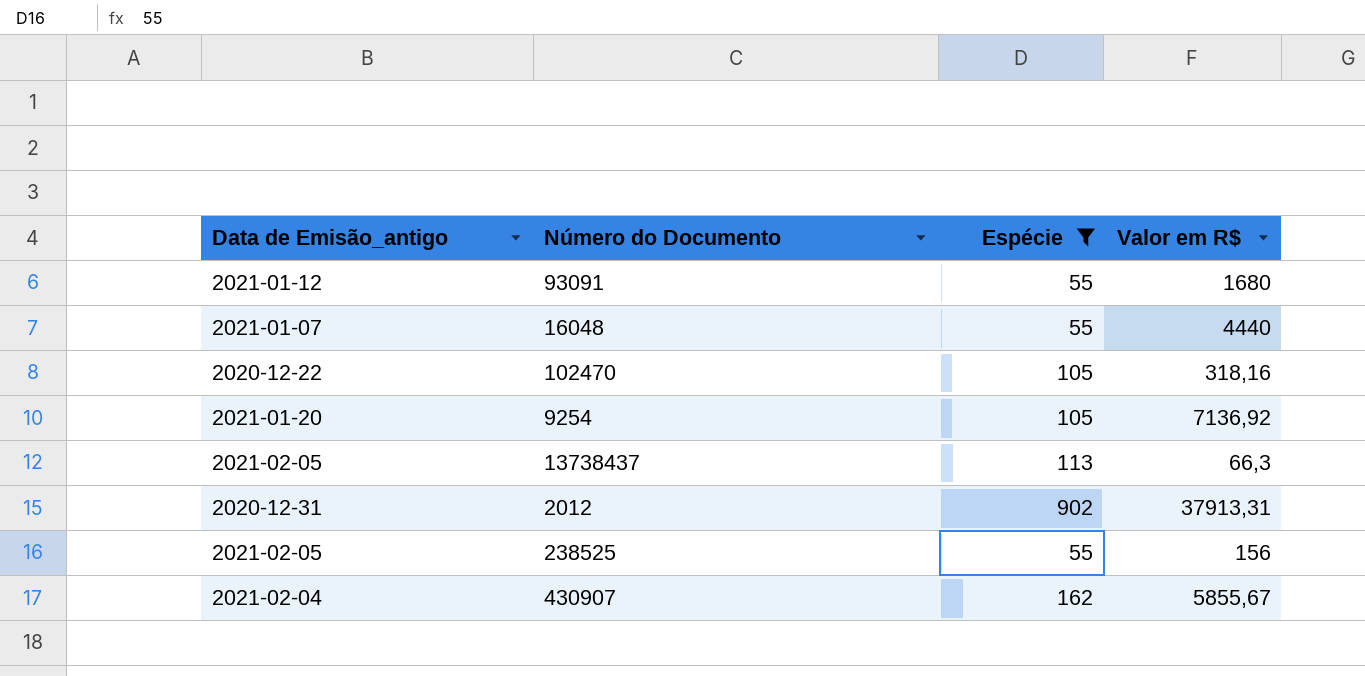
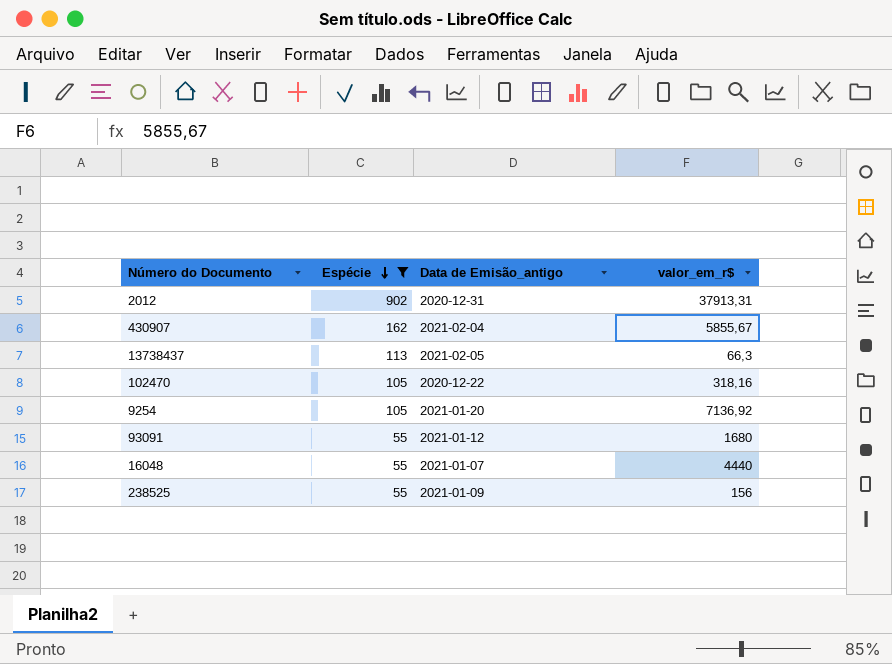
row order: none -> Espécie descending
column Data de Emisão_antigo | position: 1 -> 3
column name: Valor em R$ -> valor_em_r$
238525 | Data de Emisão_antigo: 2021-02-05 -> 2021-01-09

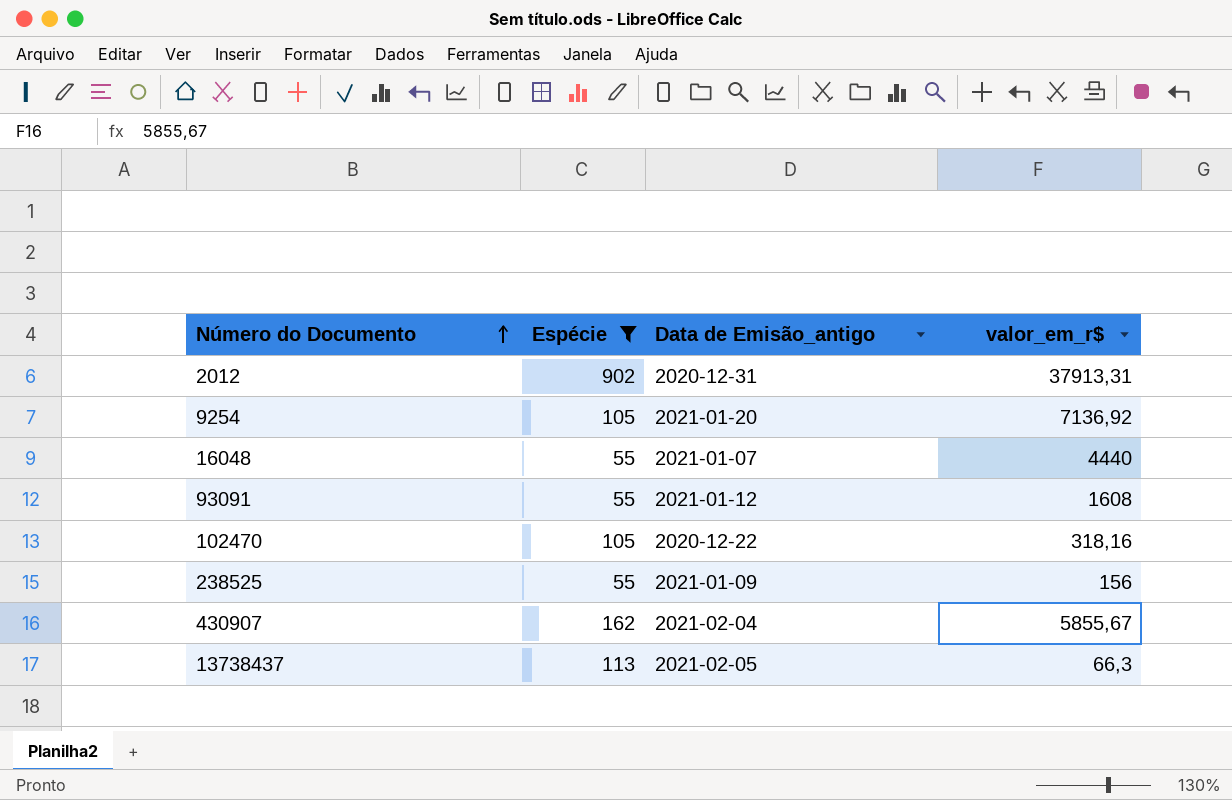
row order: Espécie descending -> Número do Documento ascending
93091 | valor_em_r$: 1680 -> 1608

